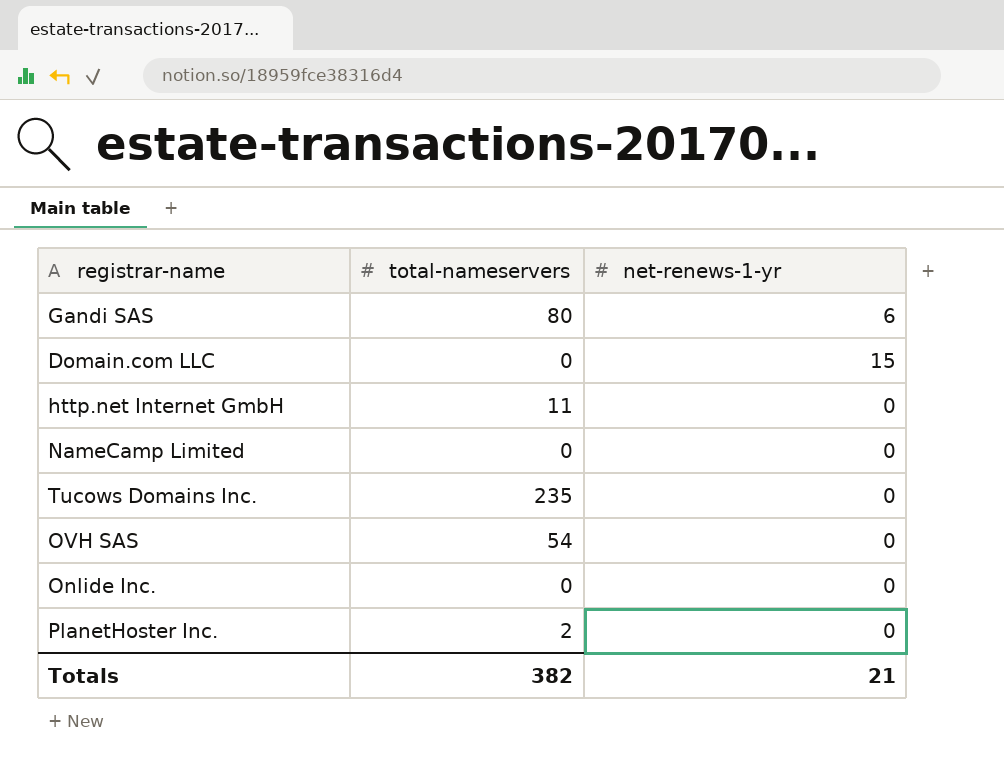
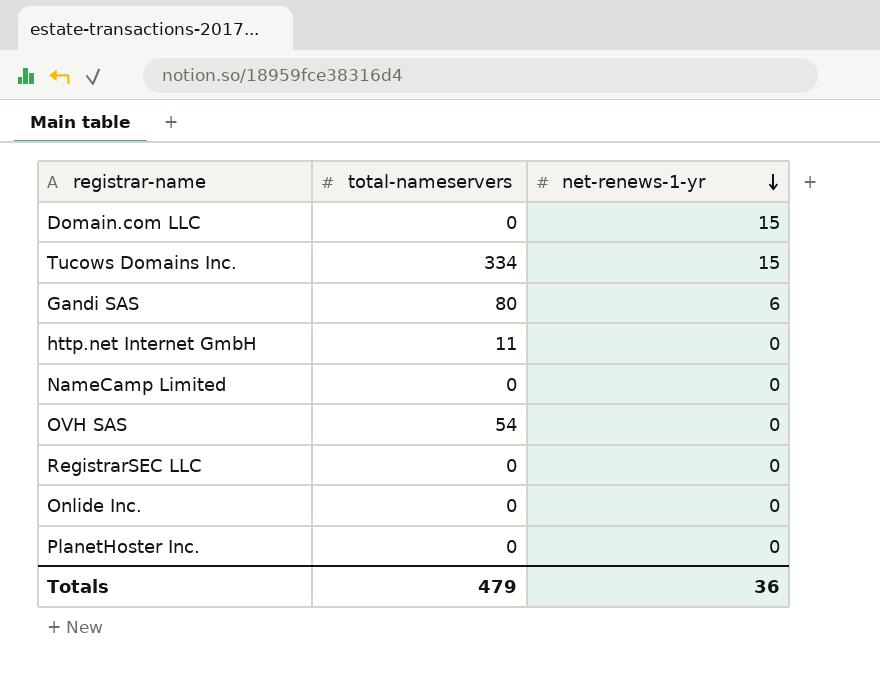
row order: none -> net-renews-1-yr descending
Tucows Domains Inc. | total-nameservers: 235 -> 334
Tucows Domains Inc. | net-renews-1-yr: 0 -> 15
row RegistrarSEC LLC: none -> 0 | 0
PlanetHoster Inc. | total-nameservers: 2 -> 0
Totals | total-nameservers: 382 -> 479
Totals | net-renews-1-yr: 21 -> 36

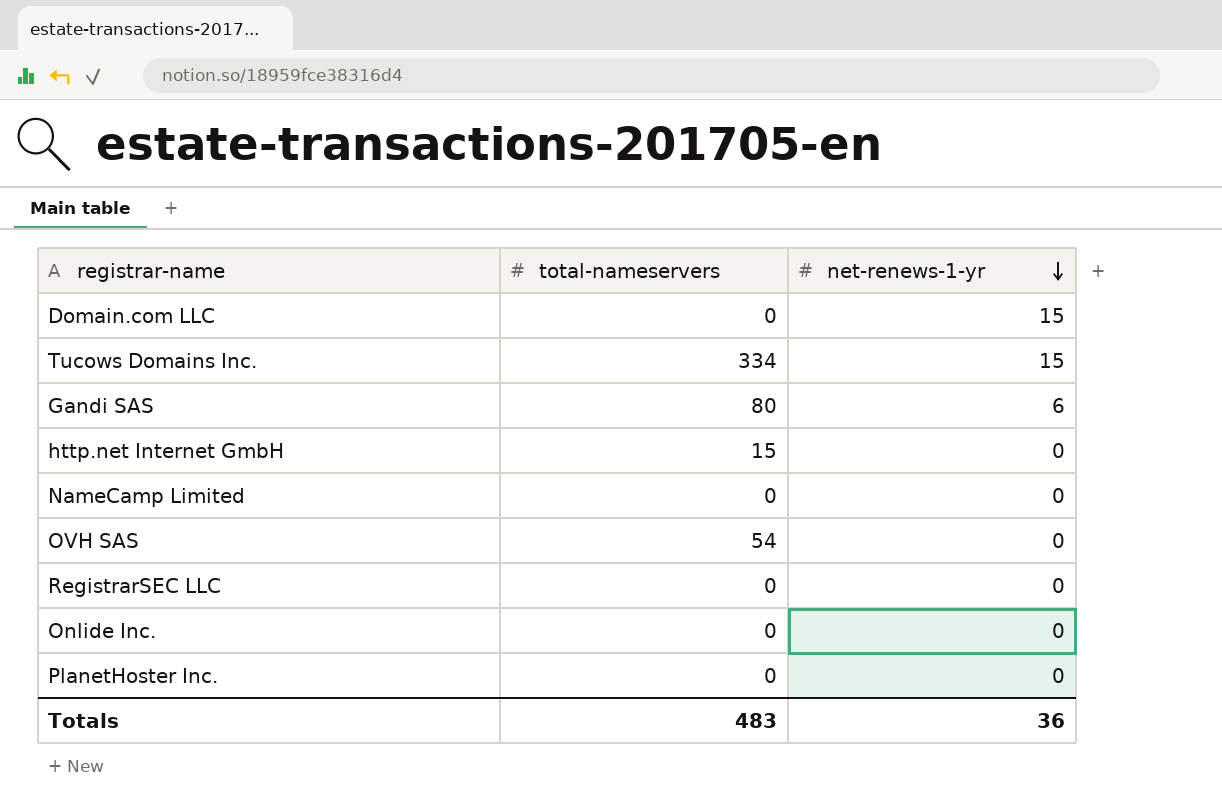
http.net Internet GmbH | total-nameservers: 11 -> 15
Totals | total-nameservers: 479 -> 483

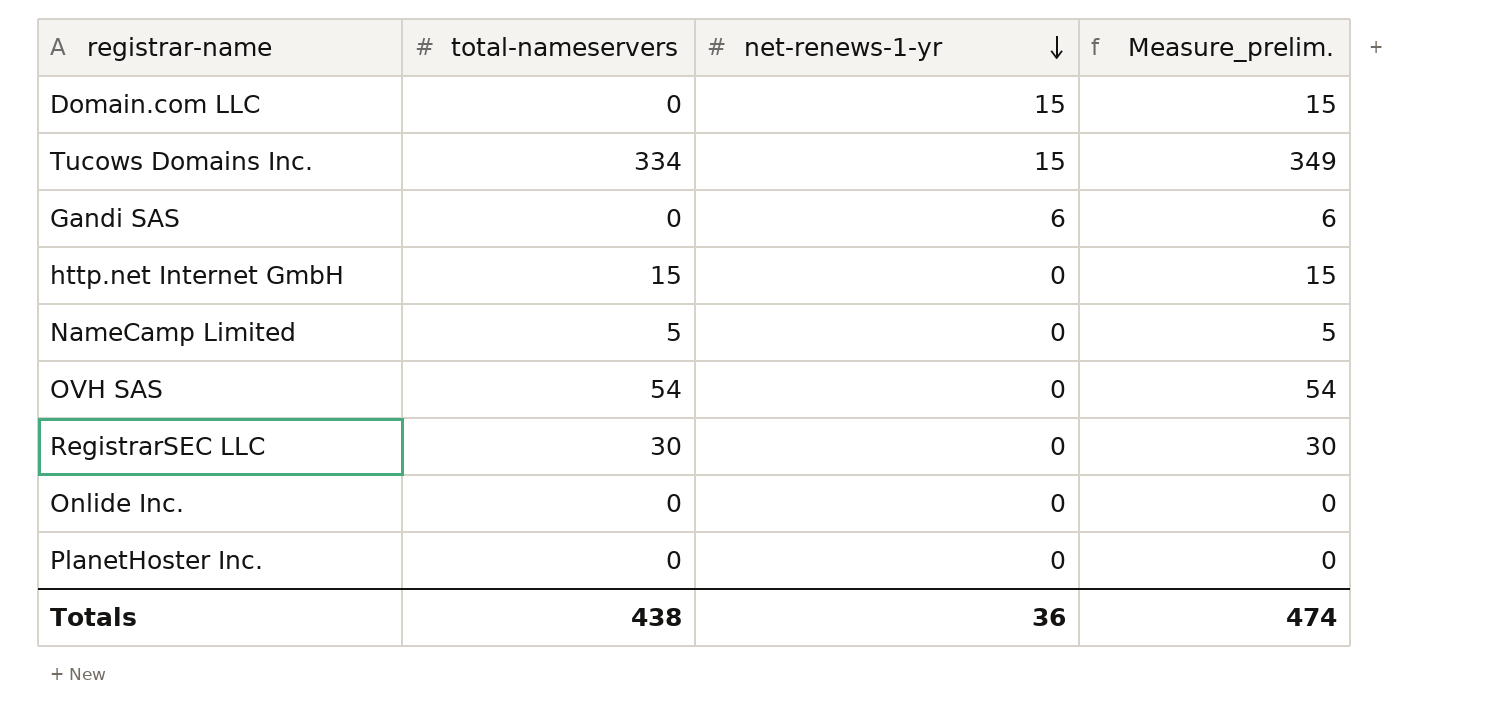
column Measure_prelim. | formula: none -> [total-nameservers] + [net-renews-1-yr]
Gandi SAS | total-nameservers: 80 -> 0
NameCamp Limited | total-nameservers: 0 -> 5
RegistrarSEC LLC | total-nameservers: 0 -> 30
Totals | total-nameservers: 483 -> 438

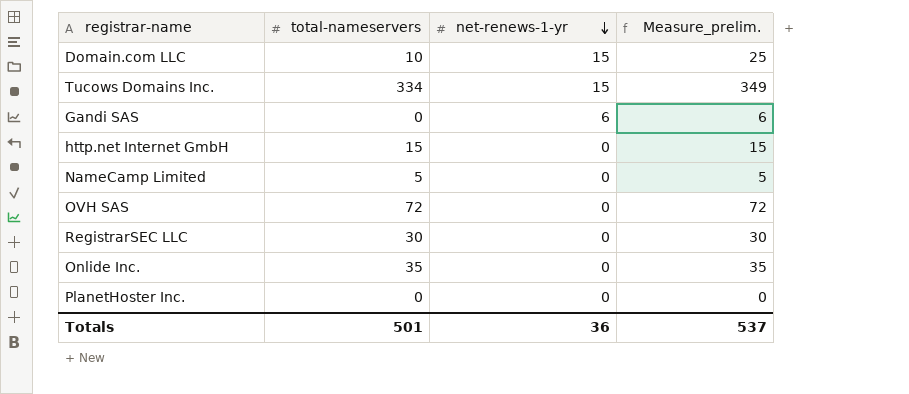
Domain.com LLC | total-nameservers: 0 -> 10
Domain.com LLC | Measure_prelim.: 15 -> 25
OVH SAS | total-nameservers: 54 -> 72
OVH SAS | Measure_prelim.: 54 -> 72
Onlide Inc. | total-nameservers: 0 -> 35
Onlide Inc. | Measure_prelim.: 0 -> 35
Totals | total-nameservers: 438 -> 501
Totals | Measure_prelim.: 474 -> 537

